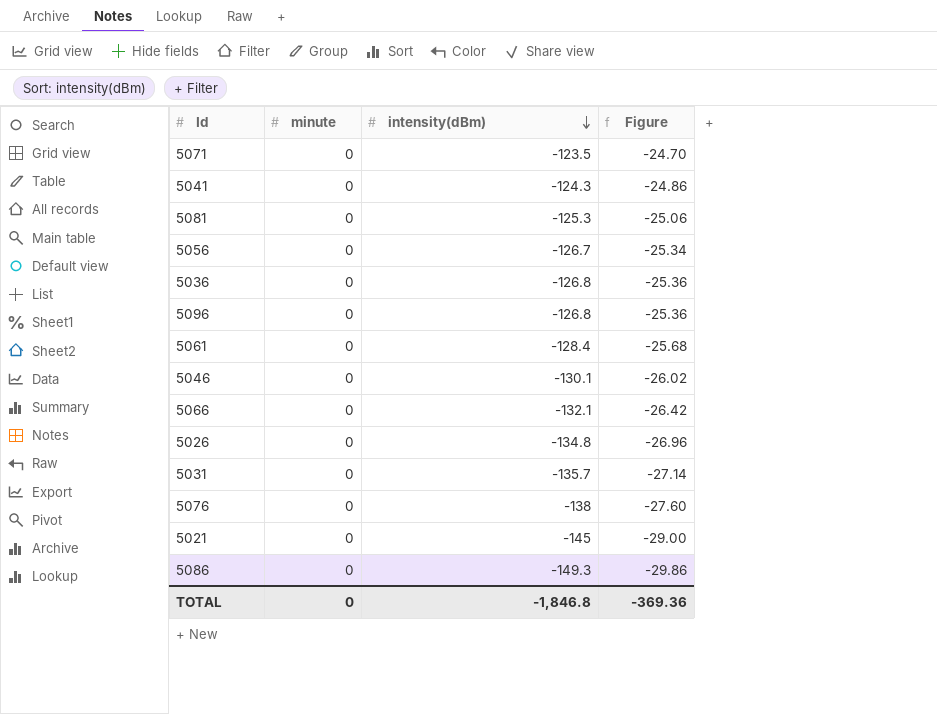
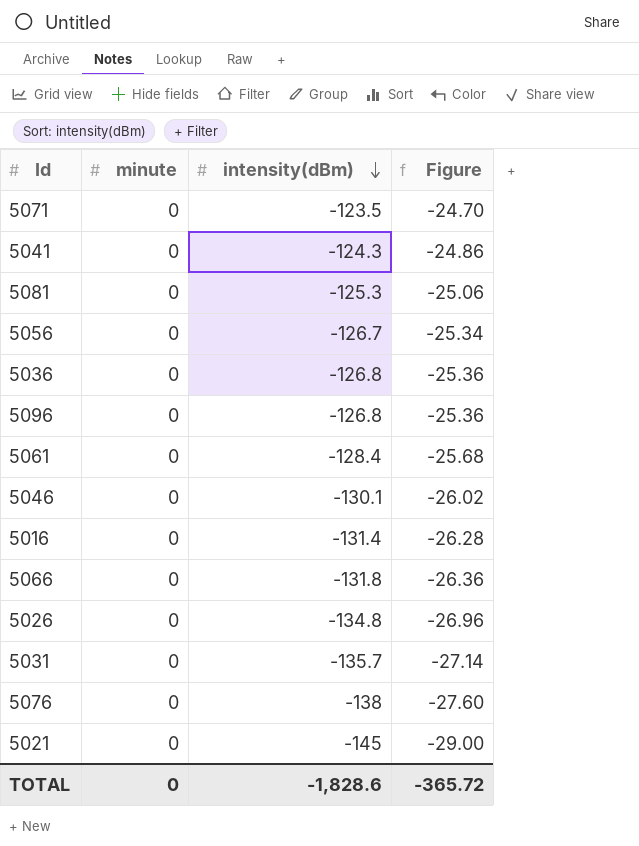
row 5086: 0 | -149.3 | -29.86 -> none
row 5016: none -> 0 | -131.4 | -26.28
5066 | intensity(dBm): -132.1 -> -131.8
5066 | Figure: -26.42 -> -26.36
TOTAL | intensity(dBm): -1,846.8 -> -1,828.6
TOTAL | Figure: -369.36 -> -365.72

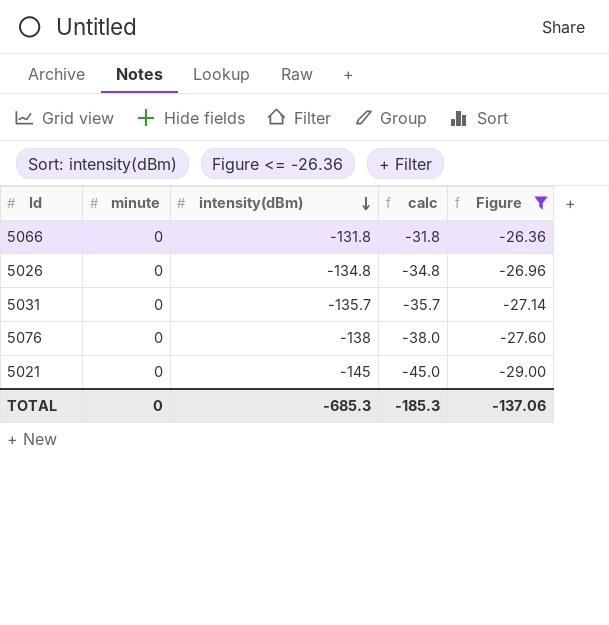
filter: none -> Figure <= -26.36
column calc | formula: none -> [intensity(dBm)] + 100
TOTAL | intensity(dBm): -1,828.6 -> -685.3
TOTAL | Figure: -365.72 -> -137.06

